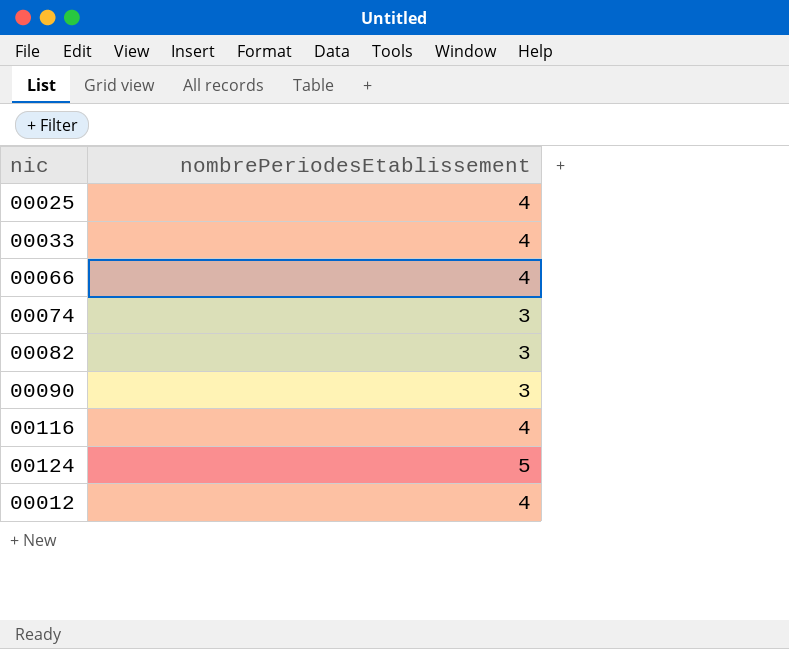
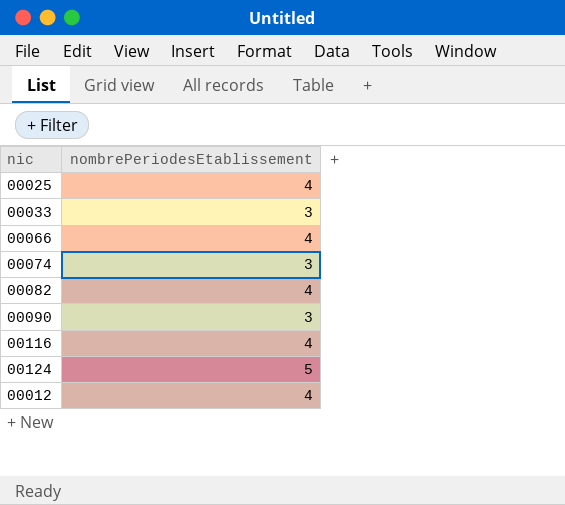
00033 | nombrePeriodesEtablissement: 4 -> 3
00082 | nombrePeriodesEtablissement: 3 -> 4

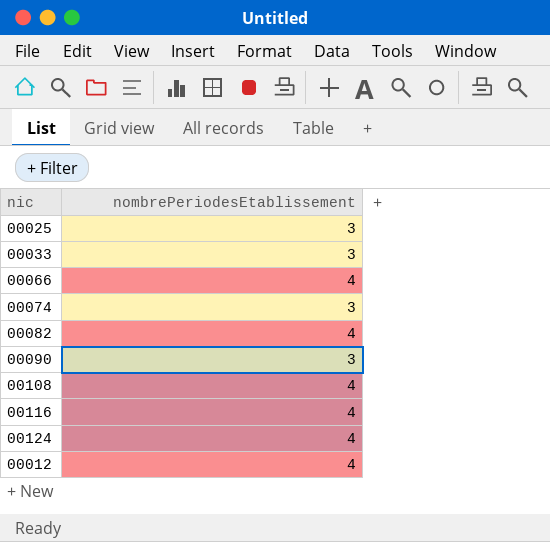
00025 | nombrePeriodesEtablissement: 4 -> 3
row 00108: none -> 4
00124 | nombrePeriodesEtablissement: 5 -> 4

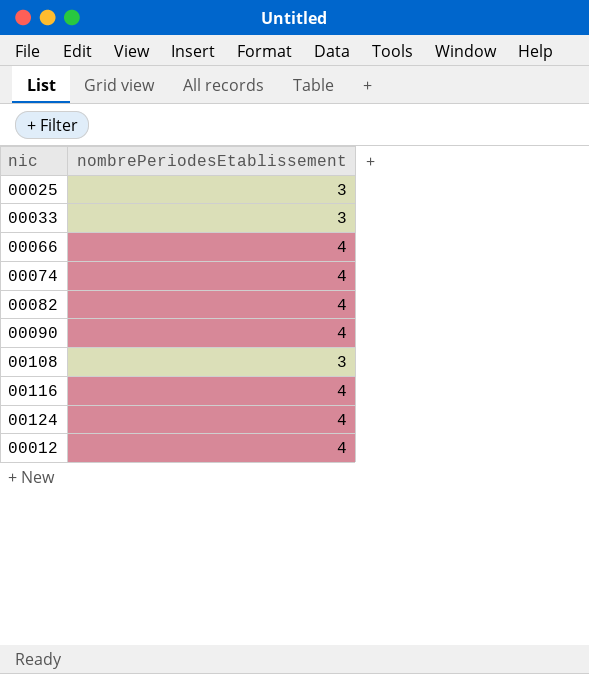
00074 | nombrePeriodesEtablissement: 3 -> 4
00090 | nombrePeriodesEtablissement: 3 -> 4
00108 | nombrePeriodesEtablissement: 4 -> 3

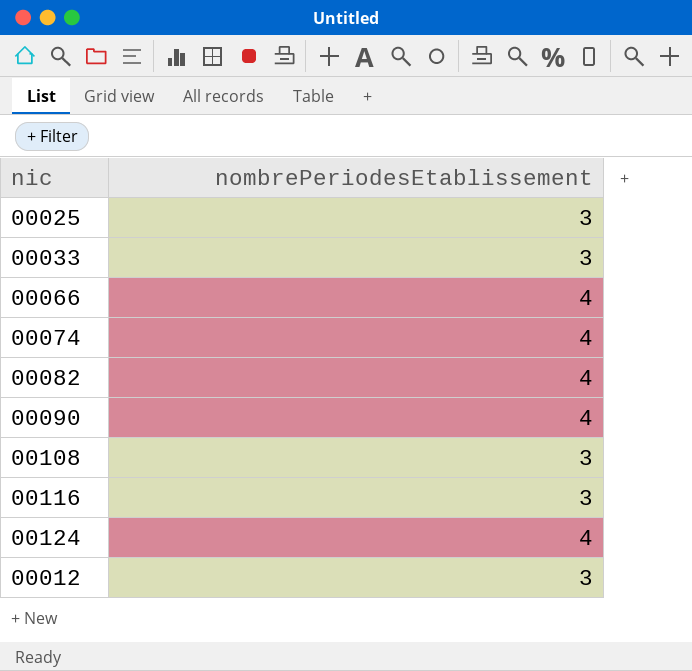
00116 | nombrePeriodesEtablissement: 4 -> 3
00012 | nombrePeriodesEtablissement: 4 -> 3

